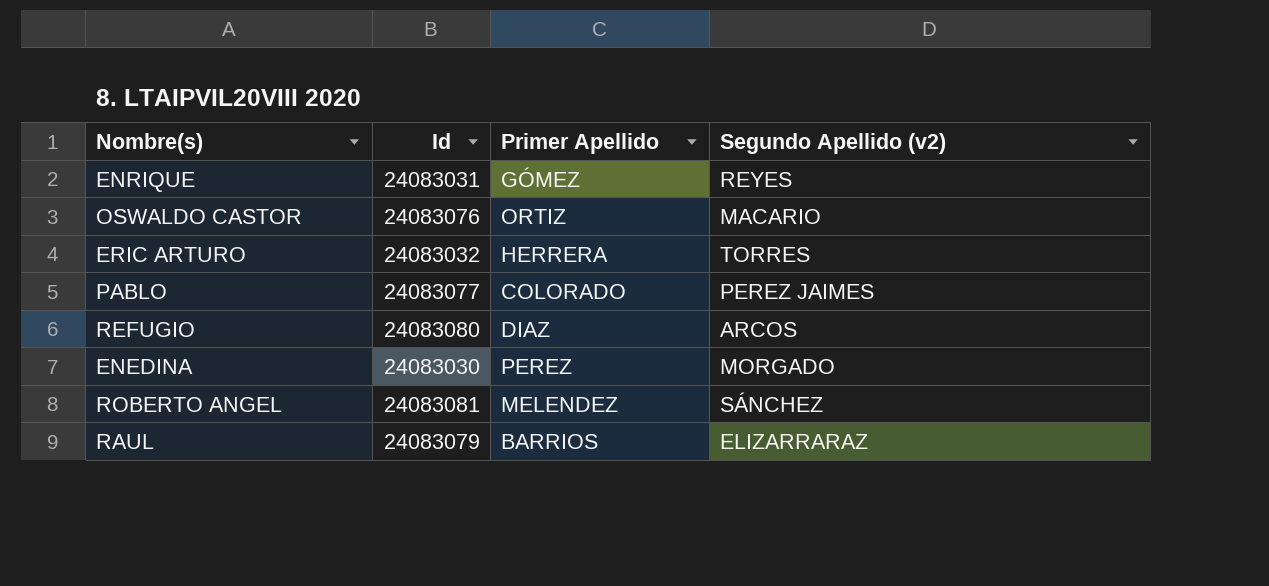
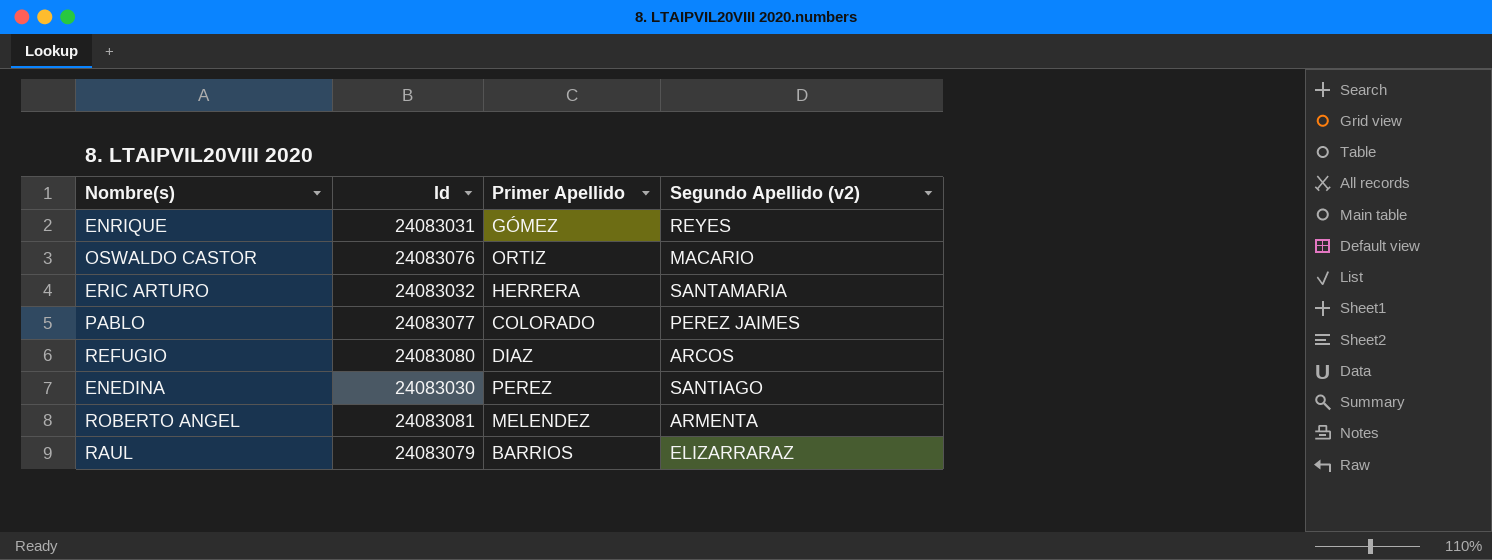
ERIC ARTURO | Segundo Apellido (v2): TORRES -> SANTAMARIA
ENEDINA | Segundo Apellido (v2): MORGADO -> SANTIAGO
ROBERTO ANGEL | Segundo Apellido (v2): SÁNCHEZ -> ARMENTA

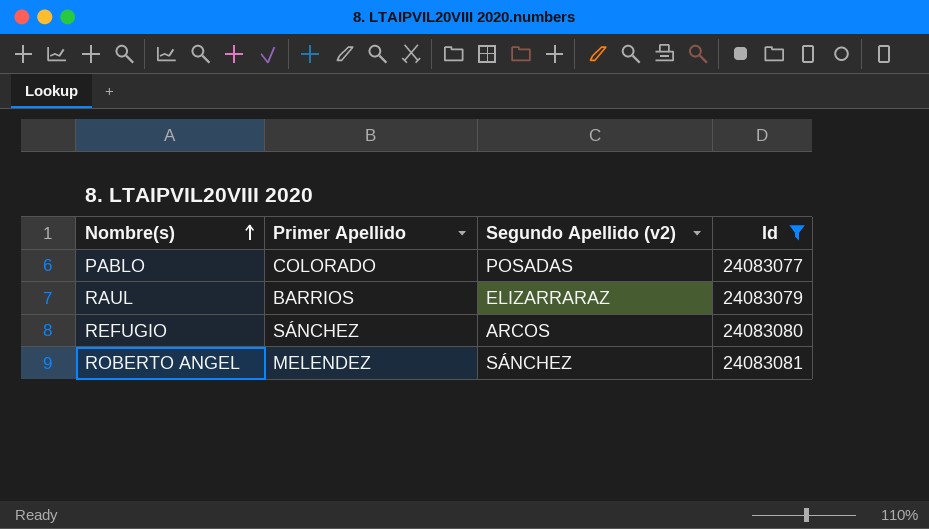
filter: none -> Id >= 24083077
row order: none -> Nombre(s) ascending
column Id | position: 2 -> 4
PABLO | Segundo Apellido (v2): PEREZ JAIMES -> POSADAS
REFUGIO | Primer Apellido: DIAZ -> SÁNCHEZ
ROBERTO ANGEL | Segundo Apellido (v2): ARMENTA -> SÁNCHEZ

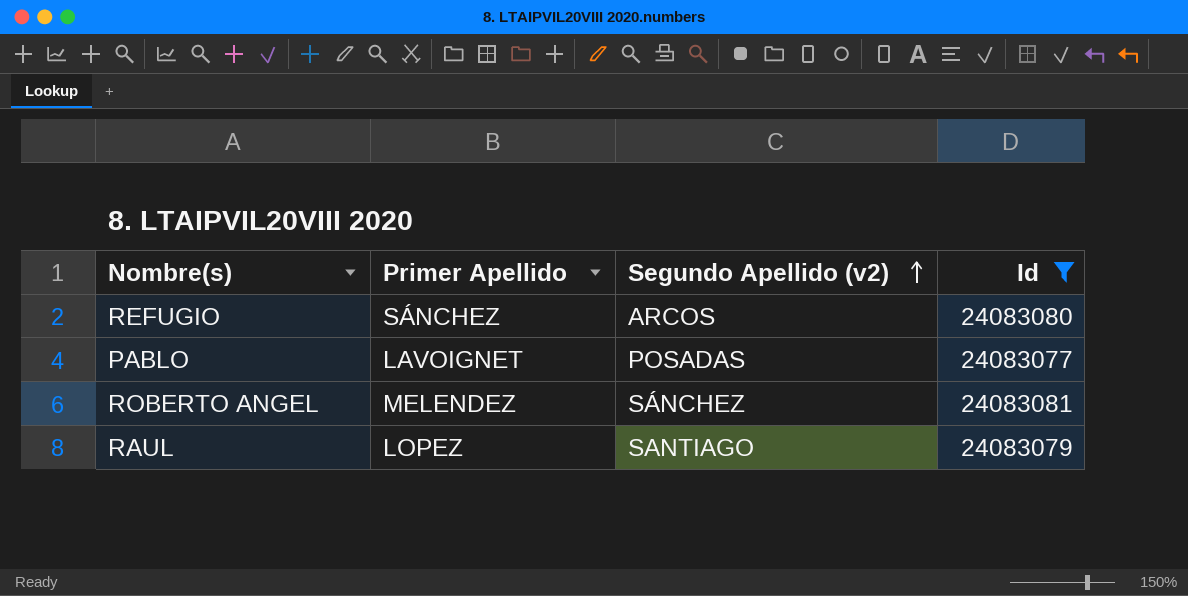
row order: Nombre(s) ascending -> Segundo Apellido (v2) ascending
PABLO | Primer Apellido: COLORADO -> LAVOIGNET
RAUL | Primer Apellido: BARRIOS -> LOPEZ
RAUL | Segundo Apellido (v2): ELIZARRARAZ -> SANTIAGO

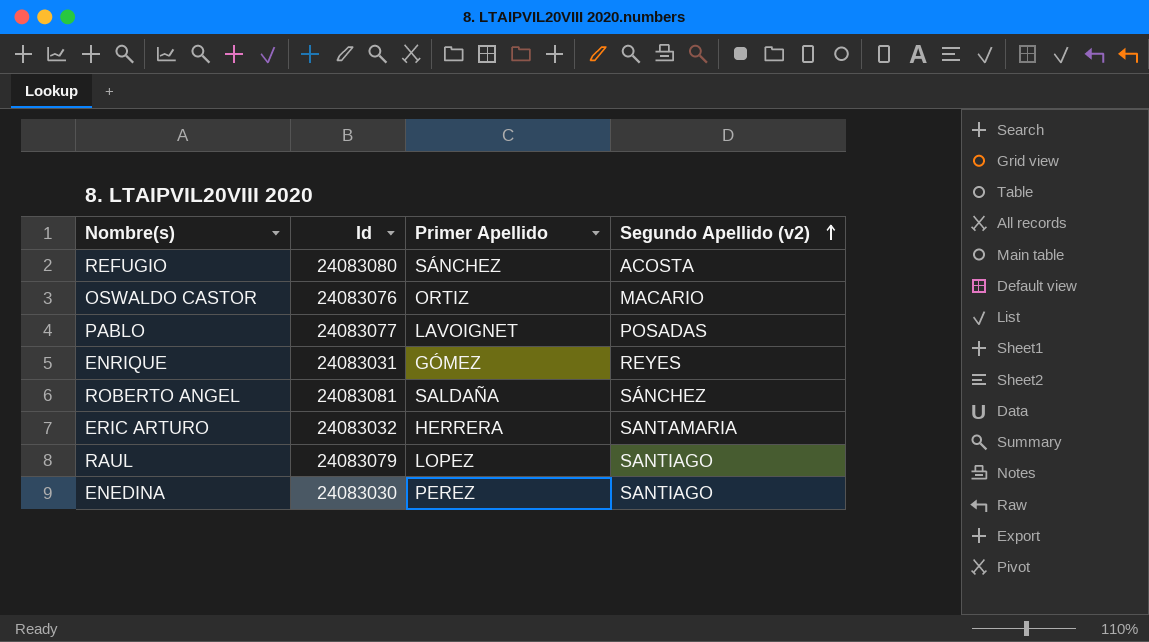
filter: Id >= 24083077 -> none
column Id | position: 4 -> 2
REFUGIO | Segundo Apellido (v2): ARCOS -> ACOSTA
ROBERTO ANGEL | Primer Apellido: MELENDEZ -> SALDAÑA

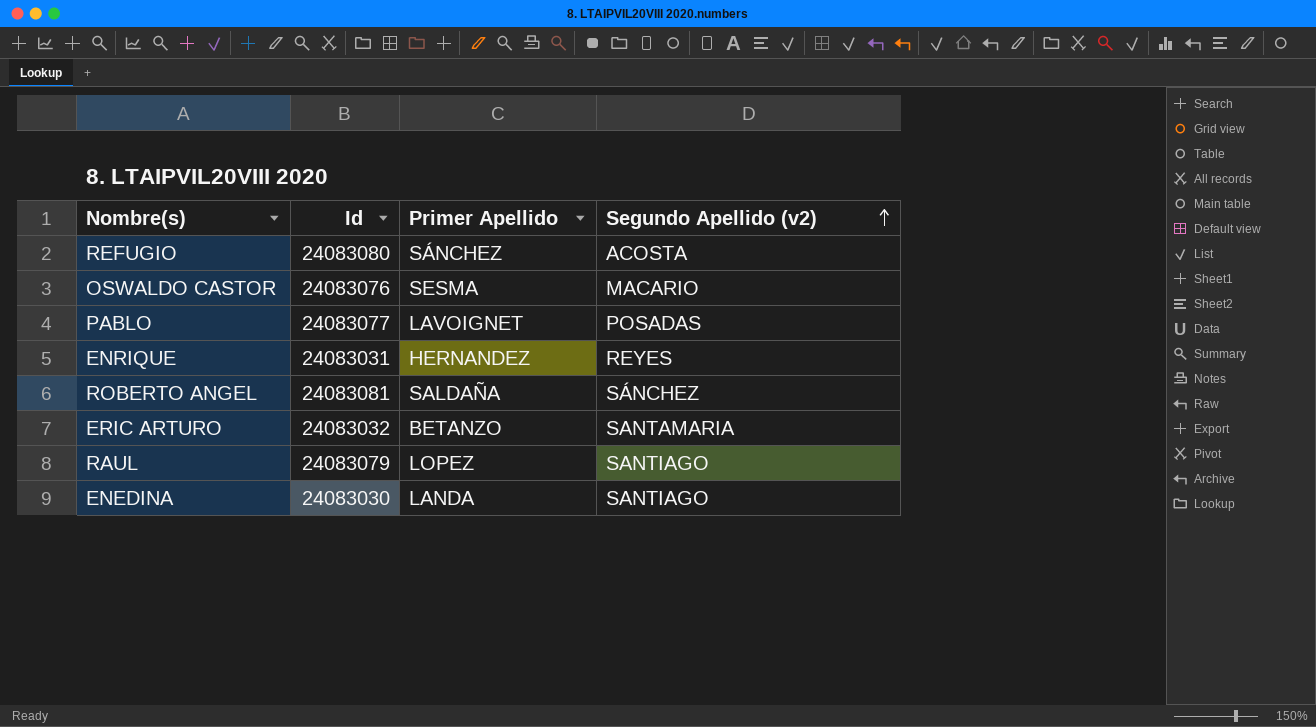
OSWALDO CASTOR | Primer Apellido: ORTIZ -> SESMA
ENRIQUE | Primer Apellido: GÓMEZ -> HERNANDEZ
ERIC ARTURO | Primer Apellido: HERRERA -> BETANZO
ENEDINA | Primer Apellido: PEREZ -> LANDA

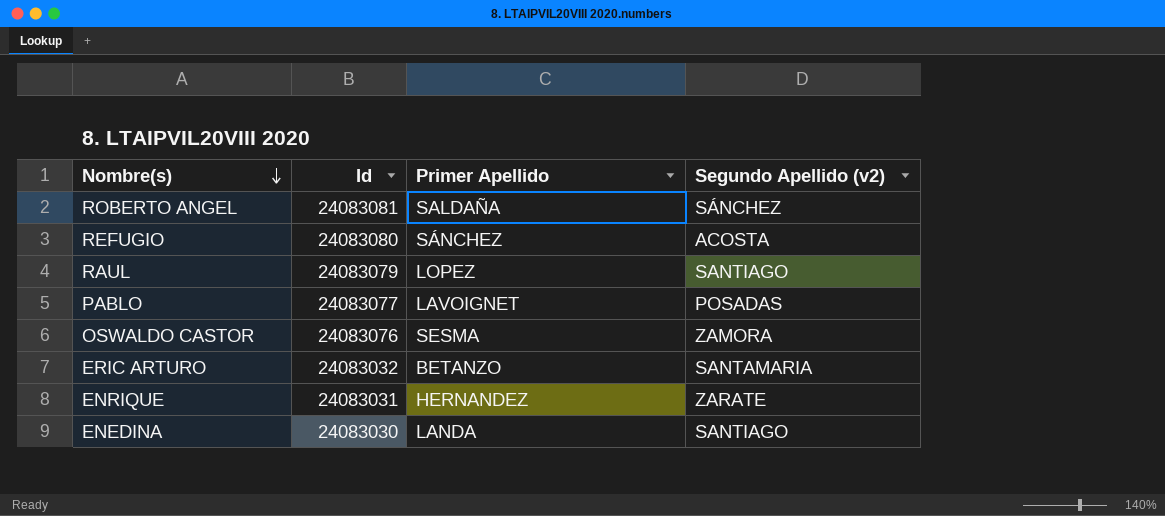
row order: Segundo Apellido (v2) ascending -> Nombre(s) descending
OSWALDO CASTOR | Segundo Apellido (v2): MACARIO -> ZAMORA
ENRIQUE | Segundo Apellido (v2): REYES -> ZARATE

